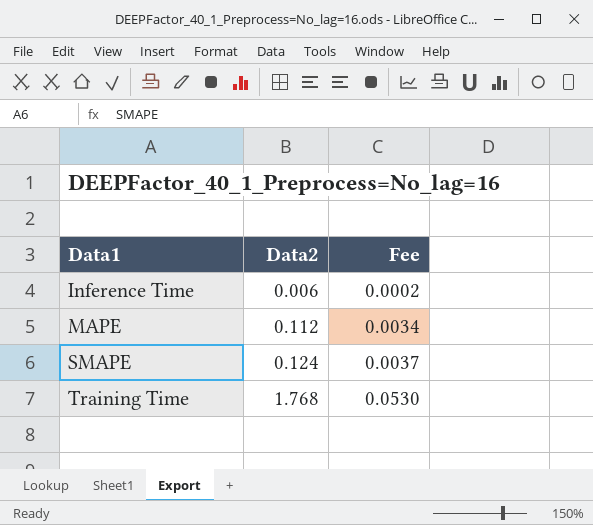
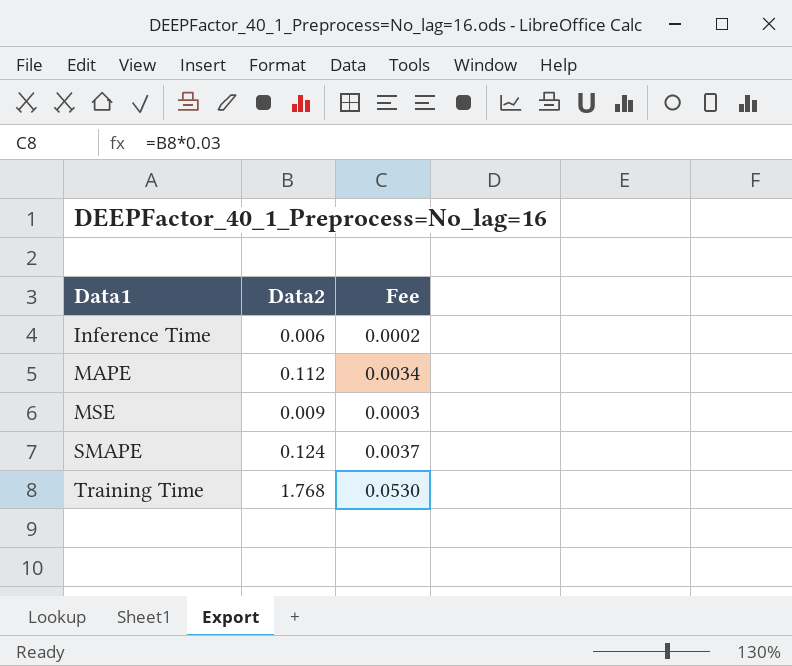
row MSE: none -> 0.009 | 0.0003

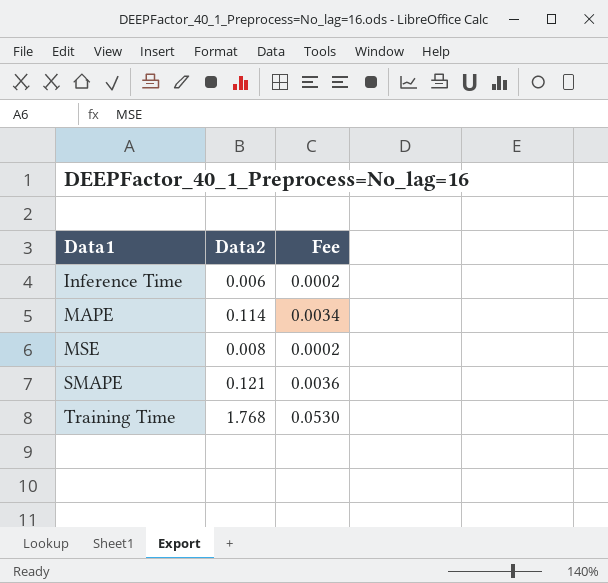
MAPE | Data2: 0.112 -> 0.114
MSE | Data2: 0.009 -> 0.008
MSE | Fee: 0.0003 -> 0.0002
SMAPE | Data2: 0.124 -> 0.121
SMAPE | Fee: 0.0037 -> 0.0036

